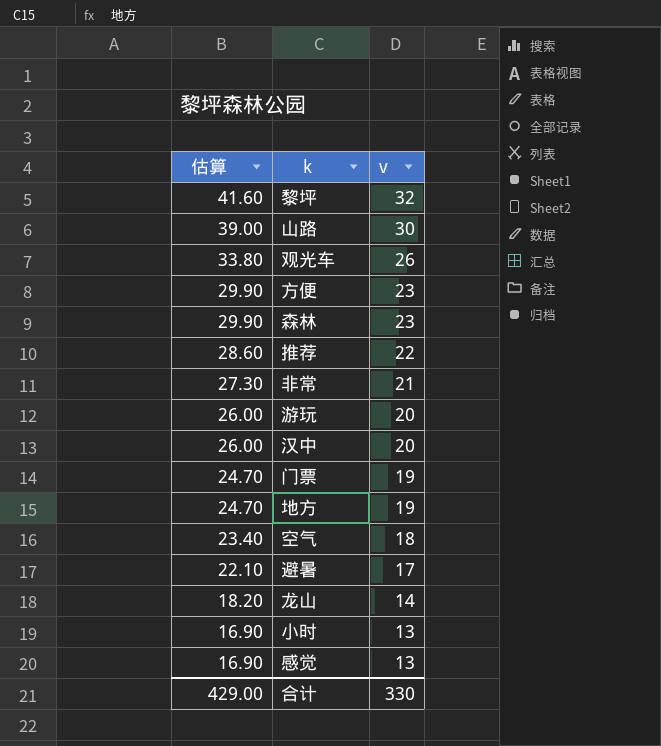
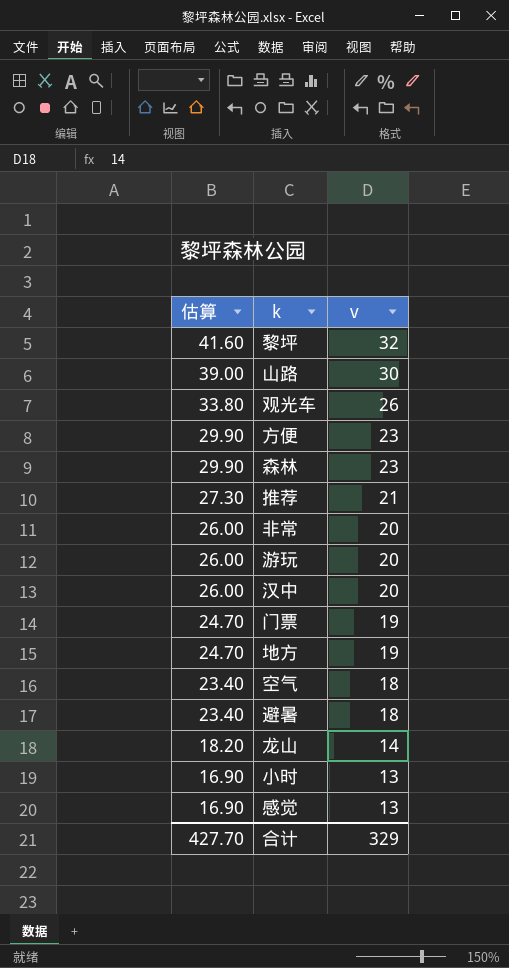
推荐 | 估算: 28.60 -> 27.30
推荐 | v: 22 -> 21
非常 | 估算: 27.30 -> 26.00
非常 | v: 21 -> 20
避暑 | 估算: 22.10 -> 23.40
避暑 | v: 17 -> 18
合计 | 估算: 429.00 -> 427.70
合计 | v: 330 -> 329

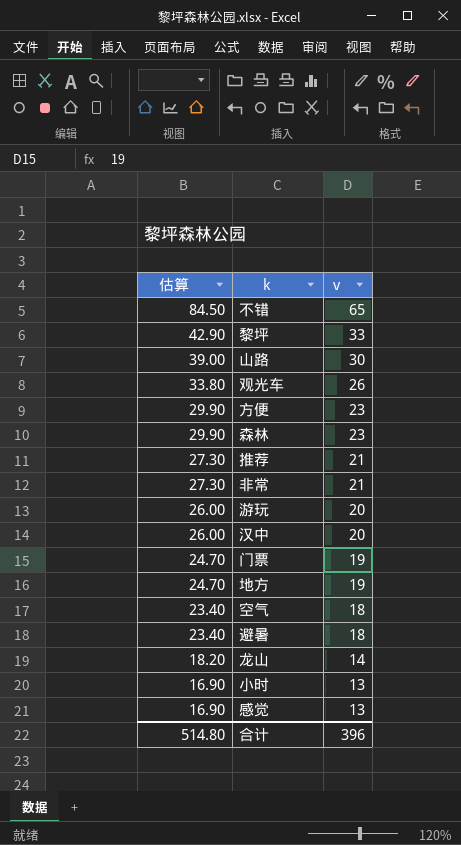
row 不错: none -> 84.50 | 65
黎坪 | 估算: 41.60 -> 42.90
黎坪 | v: 32 -> 33
非常 | 估算: 26.00 -> 27.30
非常 | v: 20 -> 21
合计 | 估算: 427.70 -> 514.80
合计 | v: 329 -> 396

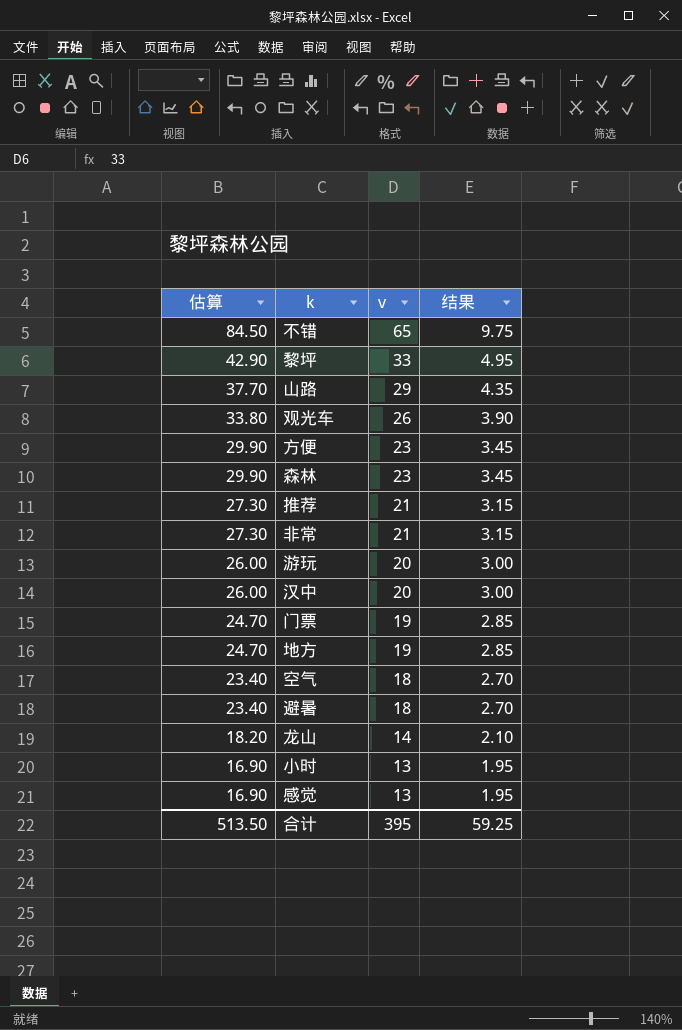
column 结果 | formula: none -> [v] * 0.15
山路 | 估算: 39.00 -> 37.70
山路 | v: 30 -> 29
合计 | 估算: 514.80 -> 513.50
合计 | v: 396 -> 395

